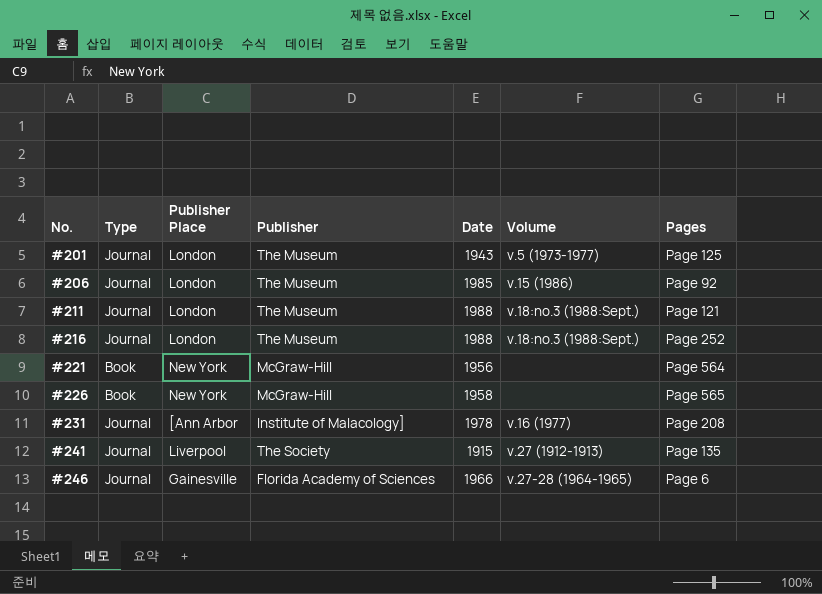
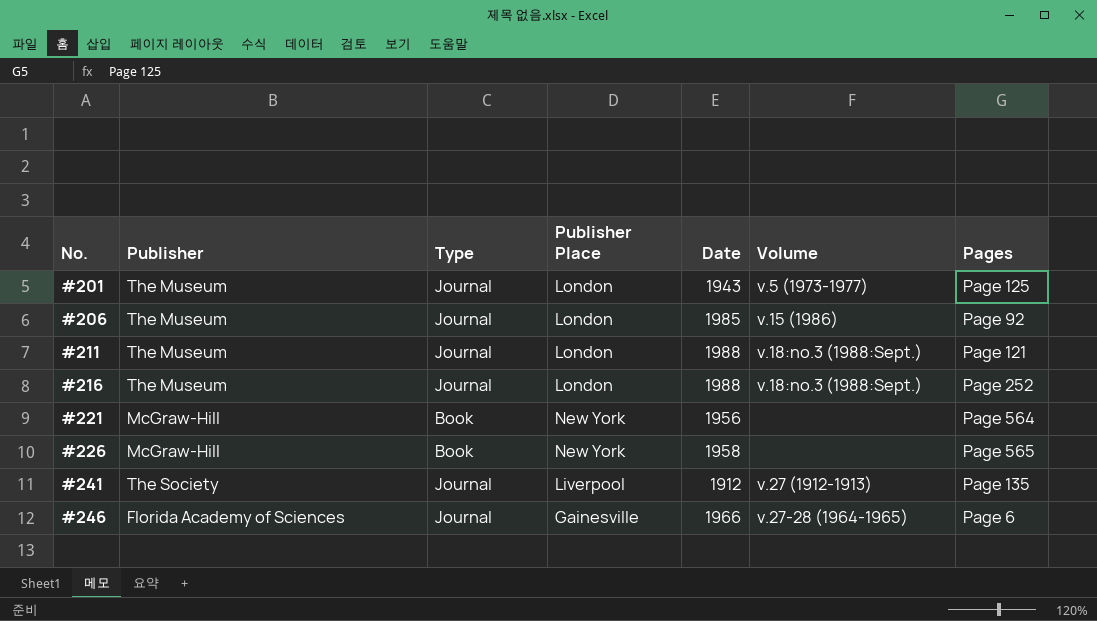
column Publisher | position: 4 -> 2
row #231: Journal | [Ann Arbor | Institute of Malacology] | 1978 | v.16 (1977) | Page 208 -> none
#241 | Date: 1915 -> 1912

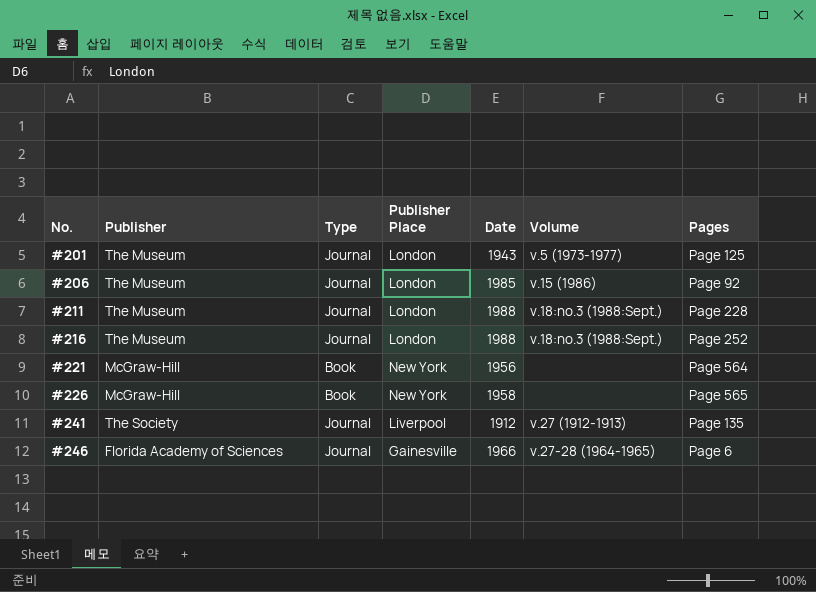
#211 | Pages: Page 121 -> Page 228

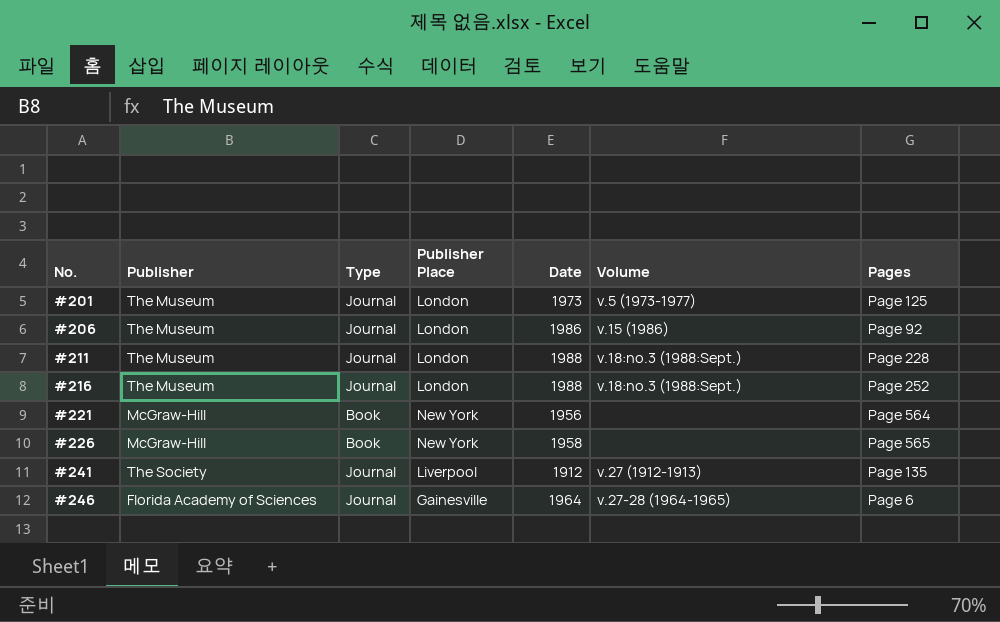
#201 | Date: 1943 -> 1973
#206 | Date: 1985 -> 1986
#246 | Date: 1966 -> 1964

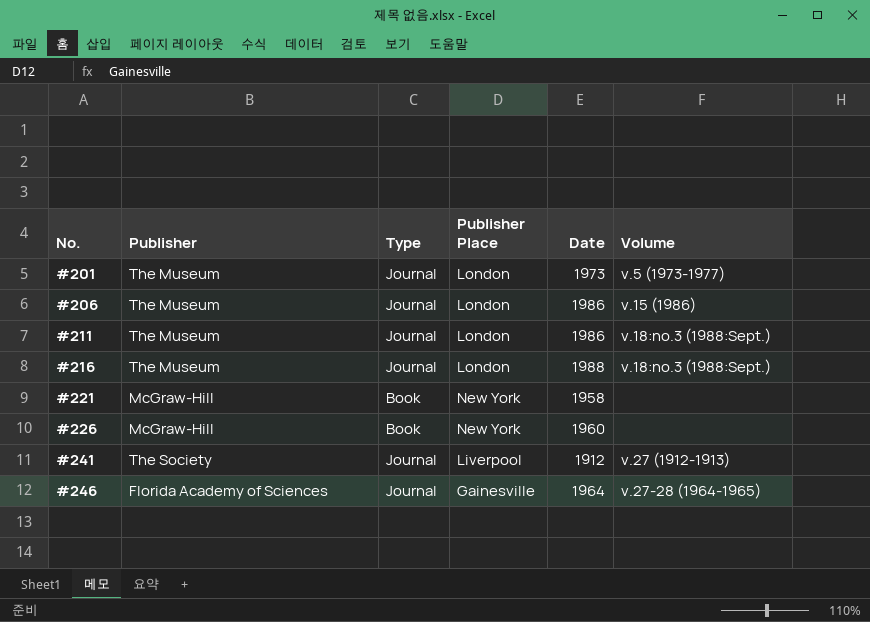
column Pages | position: 7 -> none
#211 | Date: 1988 -> 1986
#221 | Date: 1956 -> 1958
#226 | Date: 1958 -> 1960

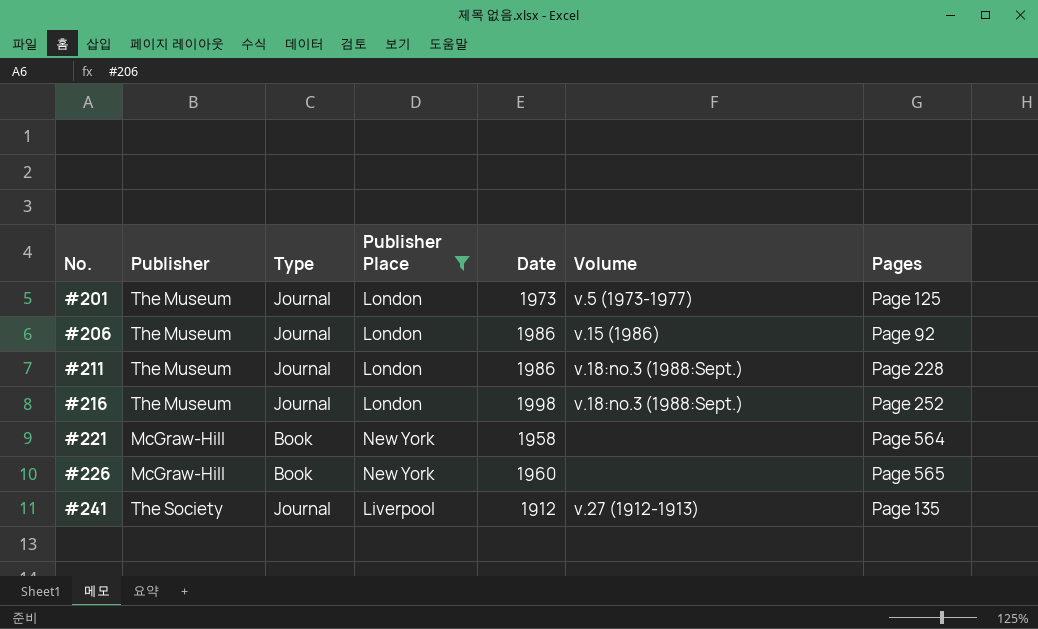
filter: none -> Publisher Place != Gainesville
column Pages | position: none -> 7
#216 | Date: 1988 -> 1998

